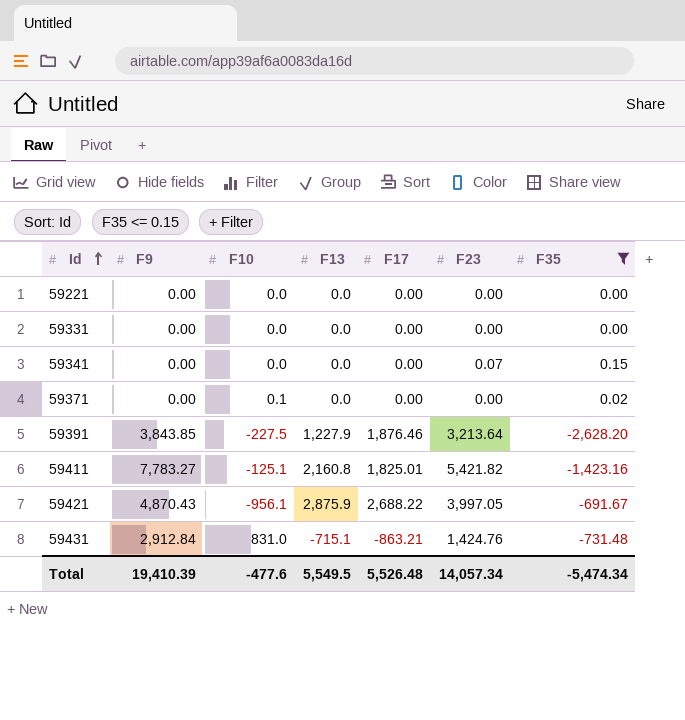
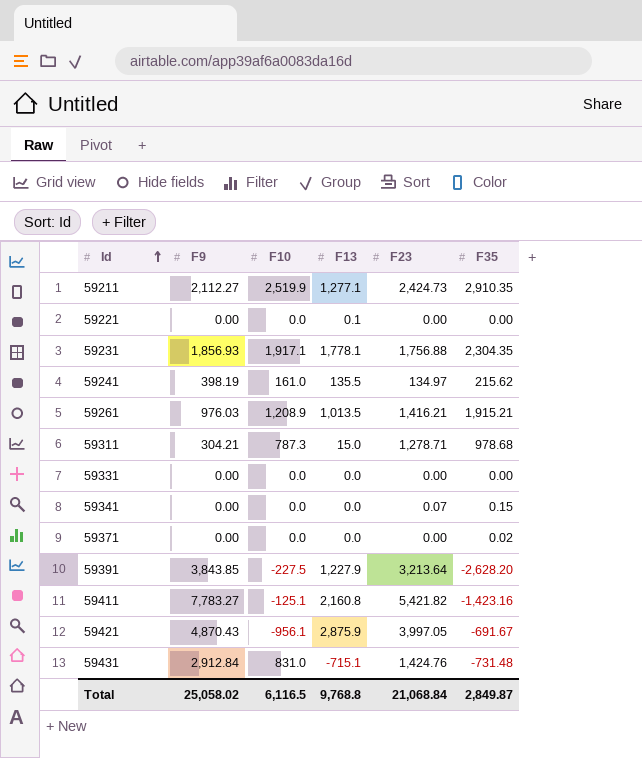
filter: F35 <= 0.15 -> none
column F17 | position: 5 -> none
59221 | F13: 0.0 -> 0.1
59371 | F10: 0.1 -> 0.0
Total | F9: 19,410.39 -> 25,058.02
Total | F10: -477.6 -> 6,116.5
Total | F13: 5,549.5 -> 9,768.8
Total | F23: 14,057.34 -> 21,068.84
Total | F35: -5,474.34 -> 2,849.87

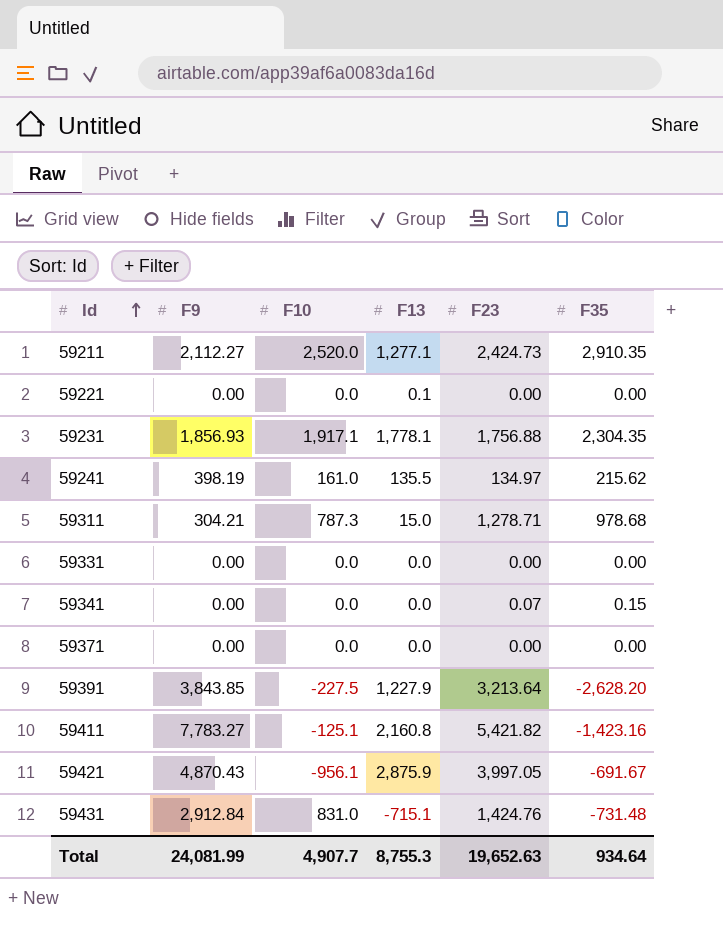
row 59261: 976.03 | 1,208.9 | 1,013.5 | 1,416.21 | 1,915.21 -> none
59211 | F10: 2,519.9 -> 2,520.0
59371 | F35: 0.02 -> 0.00
Total | F9: 25,058.02 -> 24,081.99
Total | F10: 6,116.5 -> 4,907.7
Total | F13: 9,768.8 -> 8,755.3
Total | F23: 21,068.84 -> 19,652.63
Total | F35: 2,849.87 -> 934.64

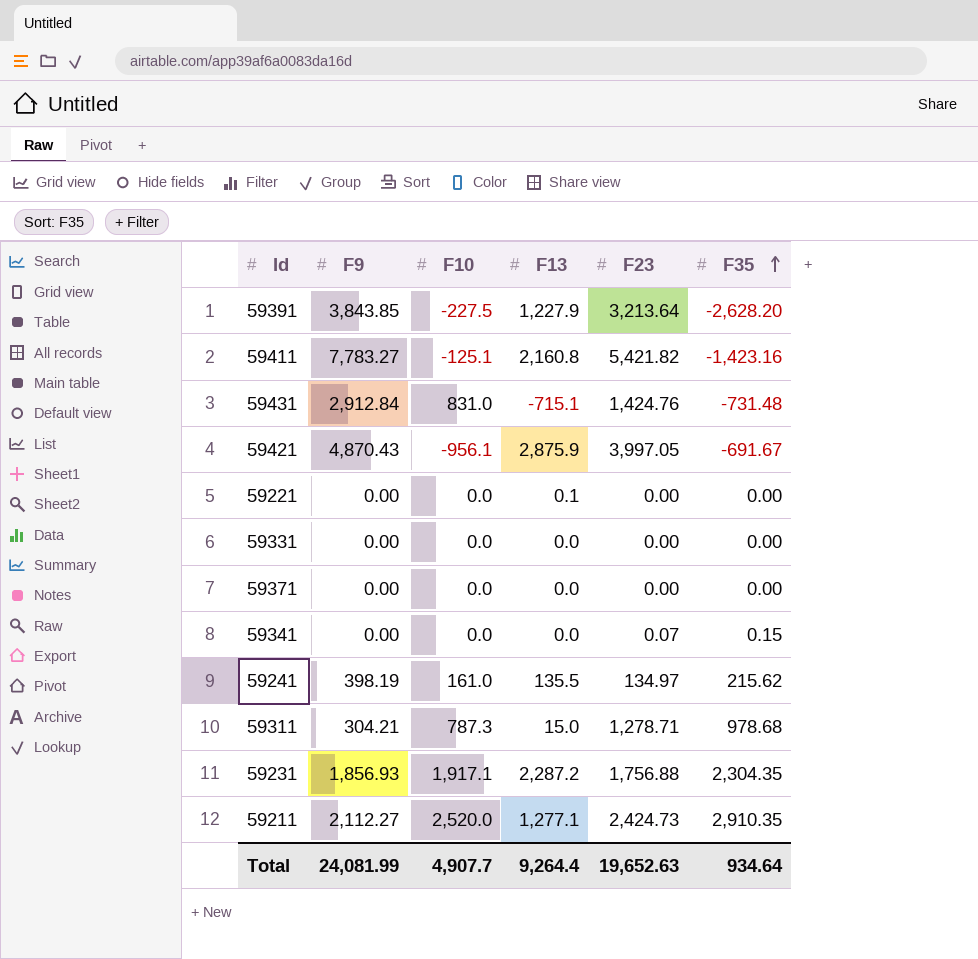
row order: Id ascending -> F35 ascending
59231 | F13: 1,778.1 -> 2,287.2
Total | F13: 8,755.3 -> 9,264.4

